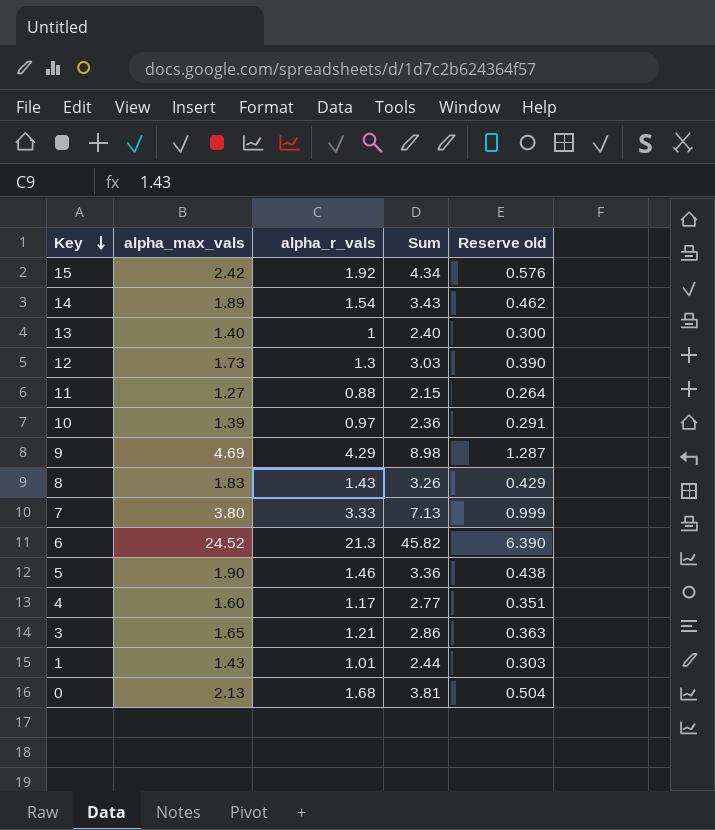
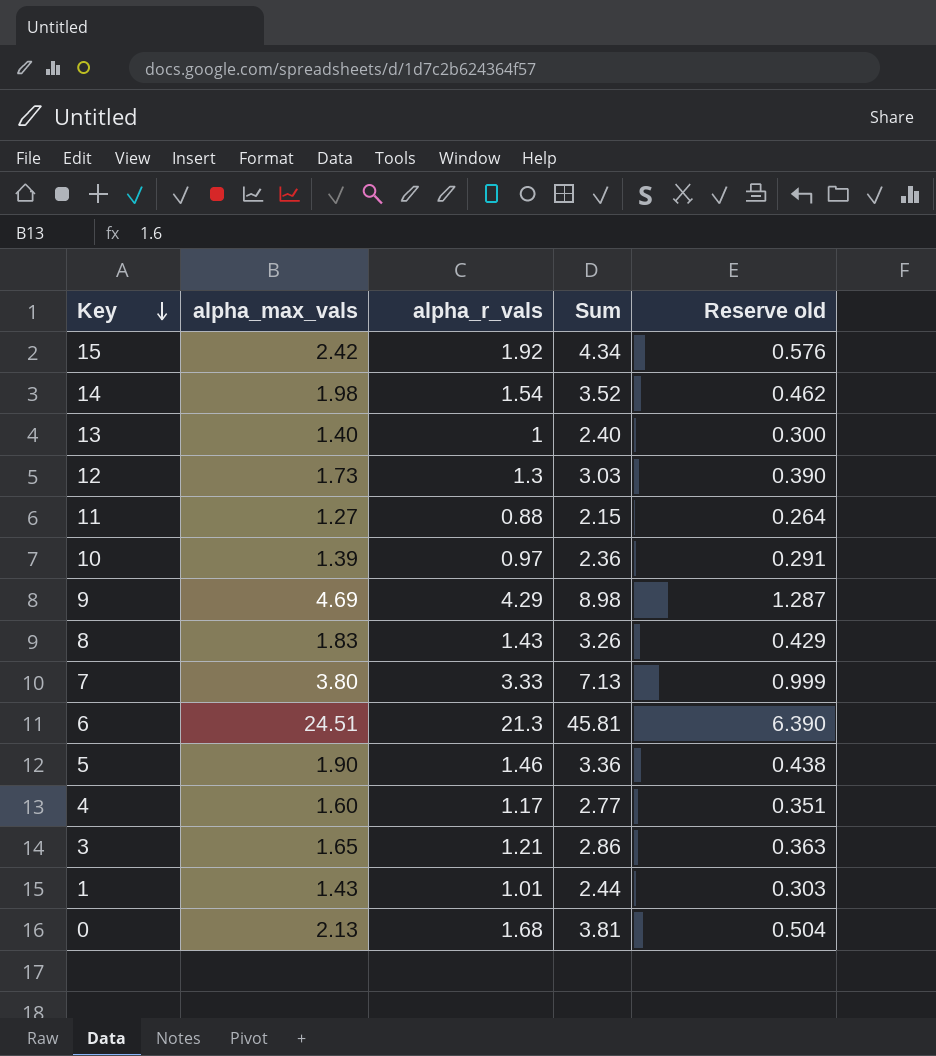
14 | alpha_max_vals: 1.89 -> 1.98
14 | Sum: 3.43 -> 3.52
6 | alpha_max_vals: 24.52 -> 24.51
6 | Sum: 45.82 -> 45.81

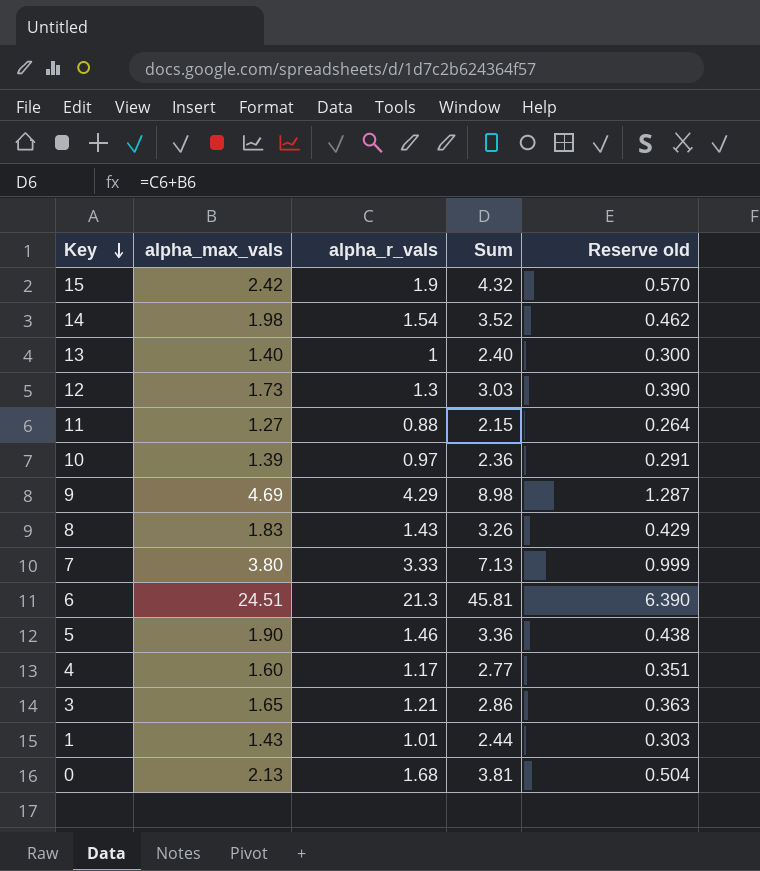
15 | alpha_r_vals: 1.92 -> 1.9
15 | Sum: 4.34 -> 4.32
15 | Reserve old: 0.576 -> 0.570

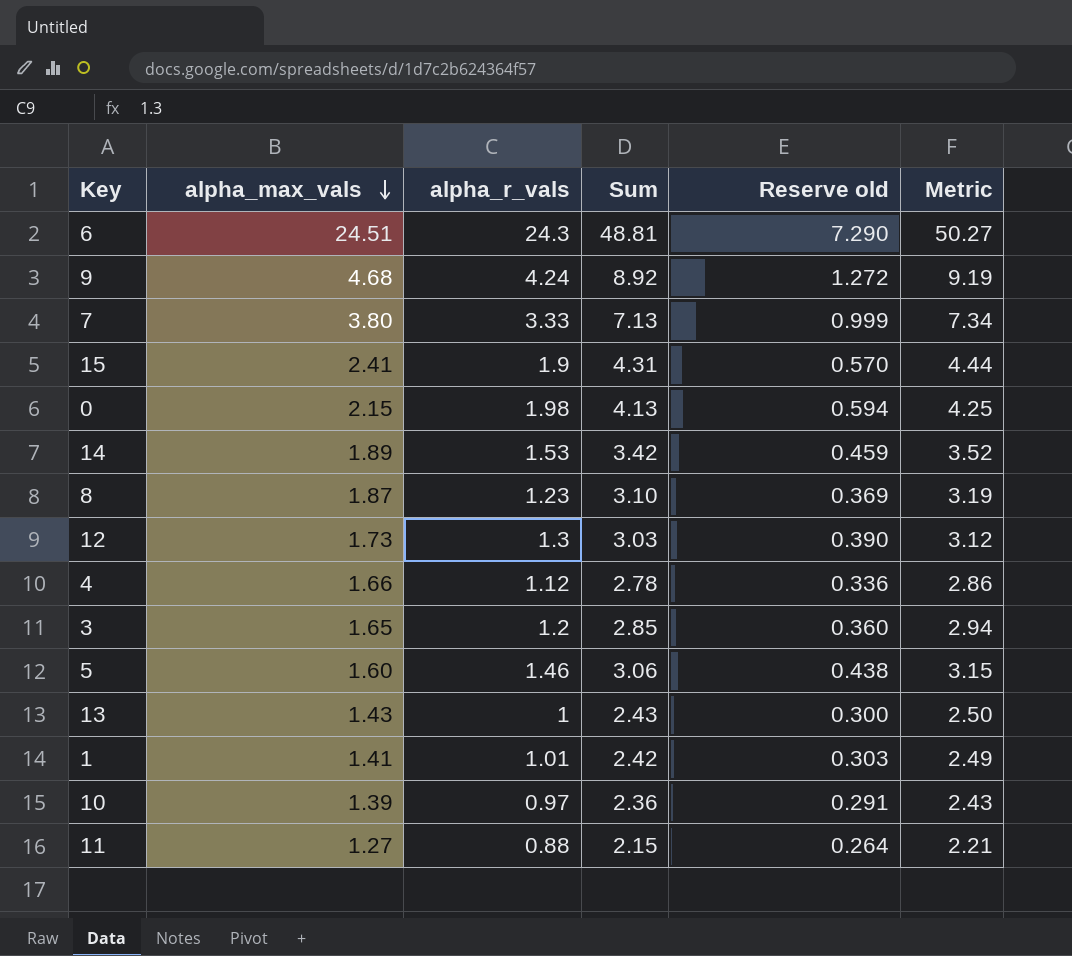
row order: Key descending -> alpha_max_vals descending
column Metric | formula: none -> [Sum] * 1.03
6 | alpha_r_vals: 21.3 -> 24.3
6 | Sum: 45.81 -> 48.81
6 | Reserve old: 6.390 -> 7.290
9 | alpha_max_vals: 4.69 -> 4.68
9 | alpha_r_vals: 4.29 -> 4.24
9 | Sum: 8.98 -> 8.92
9 | Reserve old: 1.287 -> 1.272
15 | alpha_max_vals: 2.42 -> 2.41
15 | Sum: 4.32 -> 4.31
0 | alpha_max_vals: 2.13 -> 2.15
0 | alpha_r_vals: 1.68 -> 1.98
0 | Sum: 3.81 -> 4.13
0 | Reserve old: 0.504 -> 0.594
14 | alpha_max_vals: 1.98 -> 1.89
14 | alpha_r_vals: 1.54 -> 1.53
14 | Sum: 3.52 -> 3.42
14 | Reserve old: 0.462 -> 0.459
8 | alpha_max_vals: 1.83 -> 1.87
8 | alpha_r_vals: 1.43 -> 1.23
8 | Sum: 3.26 -> 3.10
8 | Reserve old: 0.429 -> 0.369
4 | alpha_max_vals: 1.60 -> 1.66
4 | alpha_r_vals: 1.17 -> 1.12
4 | Sum: 2.77 -> 2.78
4 | Reserve old: 0.351 -> 0.336
3 | alpha_r_vals: 1.21 -> 1.2
3 | Sum: 2.86 -> 2.85
3 | Reserve old: 0.363 -> 0.360
5 | alpha_max_vals: 1.90 -> 1.60
5 | Sum: 3.36 -> 3.06
13 | alpha_max_vals: 1.40 -> 1.43
13 | Sum: 2.40 -> 2.43
1 | alpha_max_vals: 1.43 -> 1.41
1 | Sum: 2.44 -> 2.42

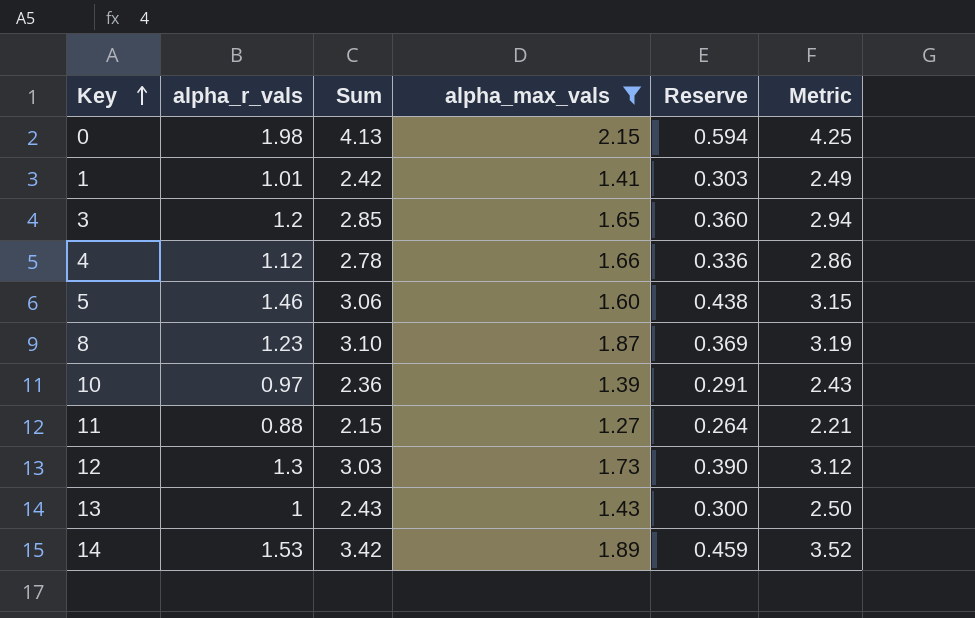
filter: none -> alpha_max_vals <= 2.15
row order: alpha_max_vals descending -> Key ascending
column alpha_max_vals | position: 2 -> 4
column name: Reserve old -> Reserve

